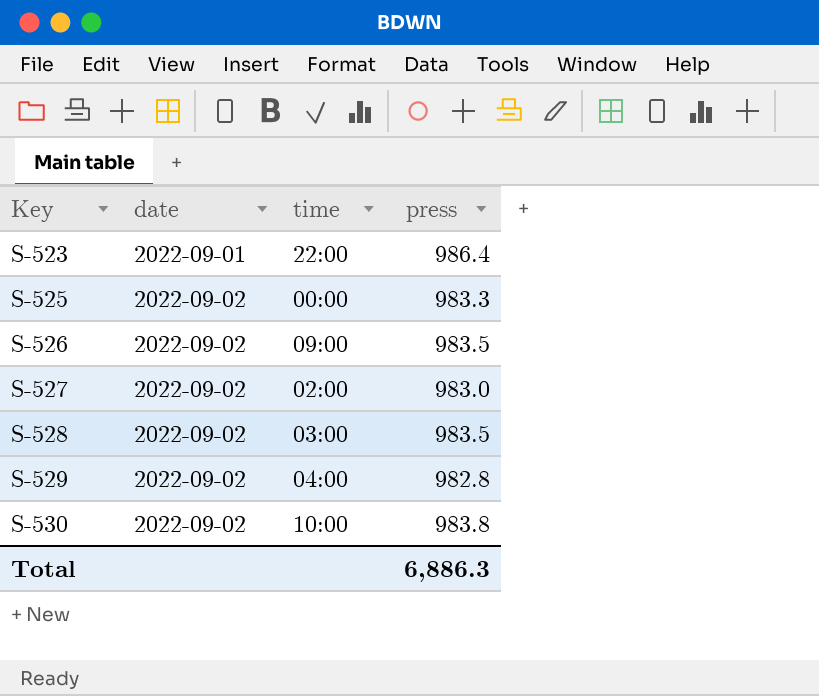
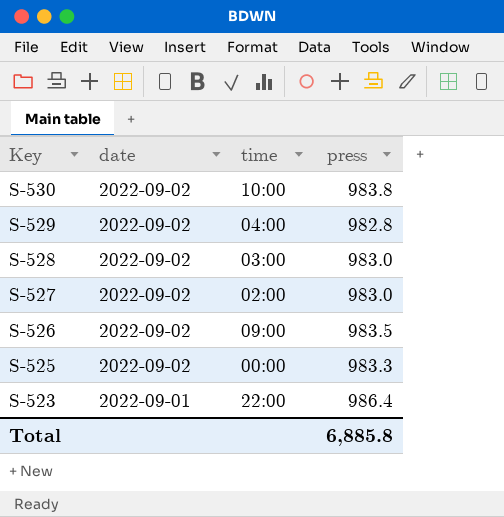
row order: Key ascending -> Key descending
S-528 | press: 983.5 -> 983.0
Total | press: 6,886.3 -> 6,885.8

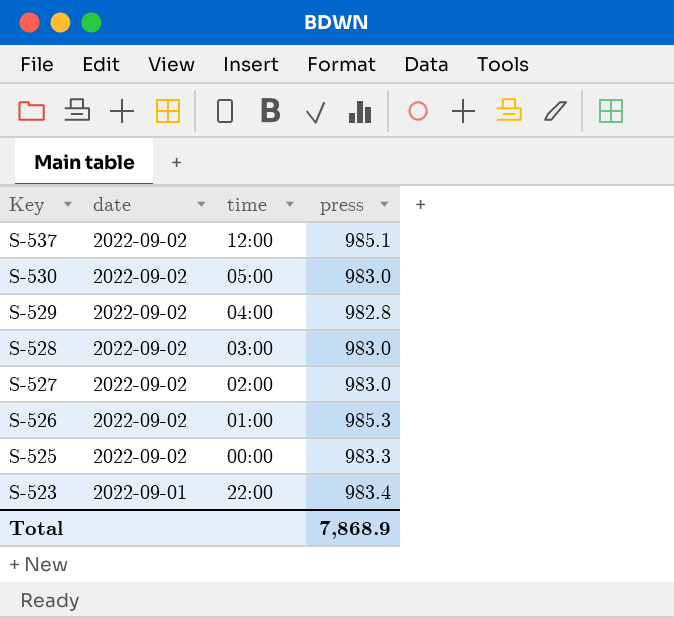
row S-537: none -> 2022-09-02 | 12:00 | 985.1
S-530 | time: 10:00 -> 05:00
S-530 | press: 983.8 -> 983.0
S-526 | time: 09:00 -> 01:00
S-526 | press: 983.5 -> 985.3
S-523 | press: 986.4 -> 983.4
Total | press: 6,885.8 -> 7,868.9

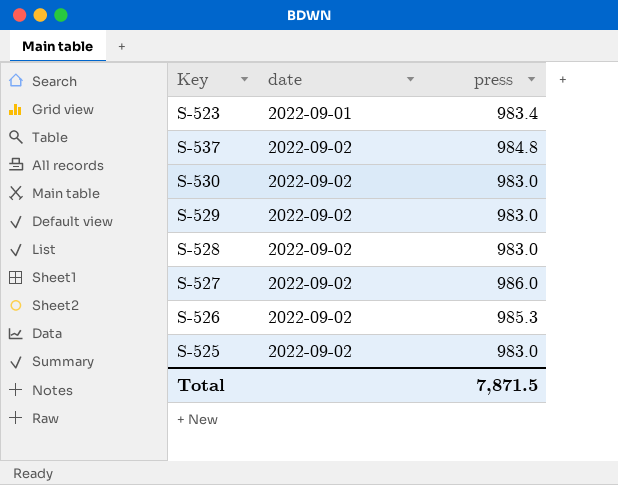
row order: Key descending -> date ascending
column time | position: 3 -> none
S-537 | press: 985.1 -> 984.8
S-529 | press: 982.8 -> 983.0
S-527 | press: 983.0 -> 986.0
S-525 | press: 983.3 -> 983.0
Total | press: 7,868.9 -> 7,871.5

